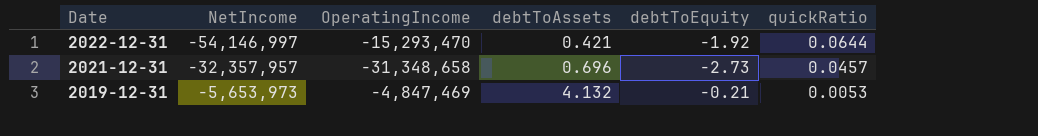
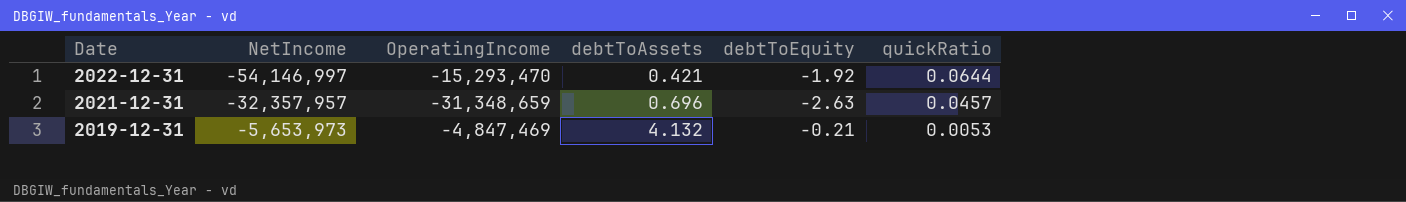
2021-12-31 | OperatingIncome: -31,348,658 -> -31,348,659
2021-12-31 | debtToEquity: -2.73 -> -2.63

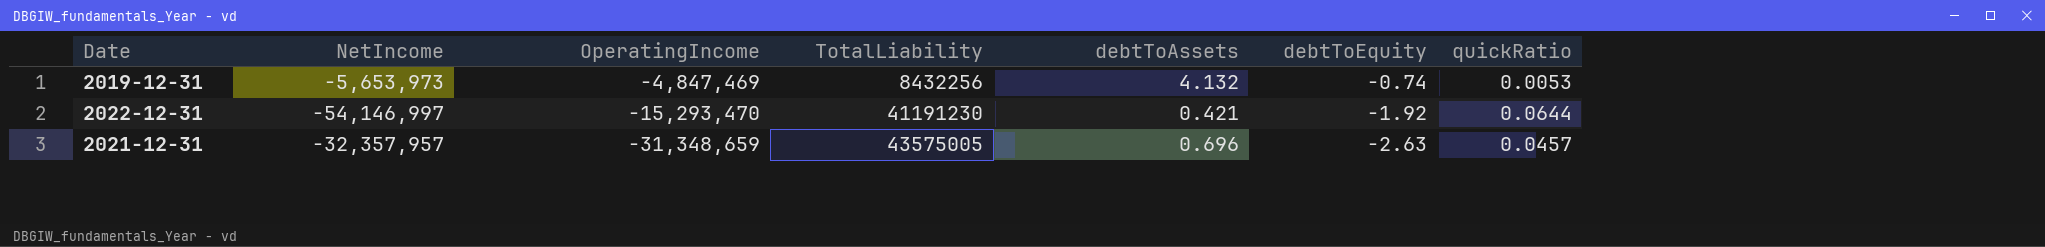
row order: Date descending -> OperatingIncome descending
column TotalLiability | position: none -> 4
2019-12-31 | debtToEquity: -0.21 -> -0.74

